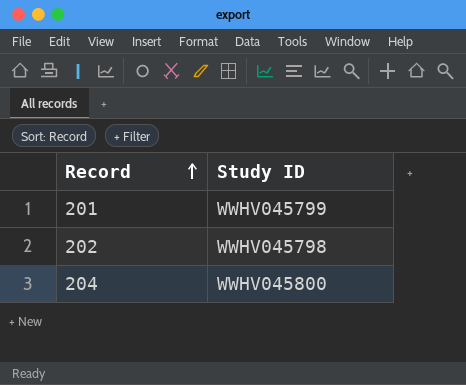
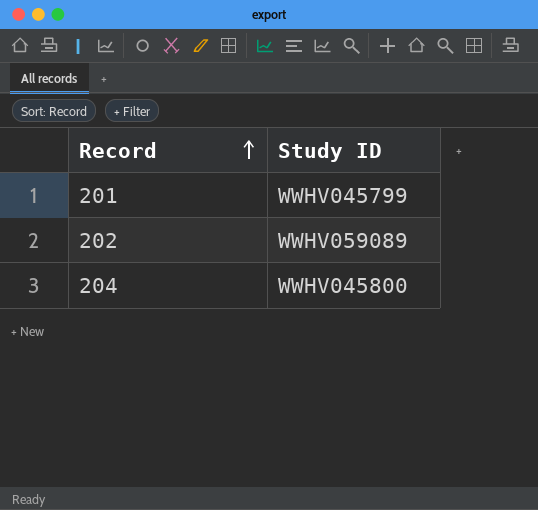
202 | Study ID: WWHV045798 -> WWHV059089

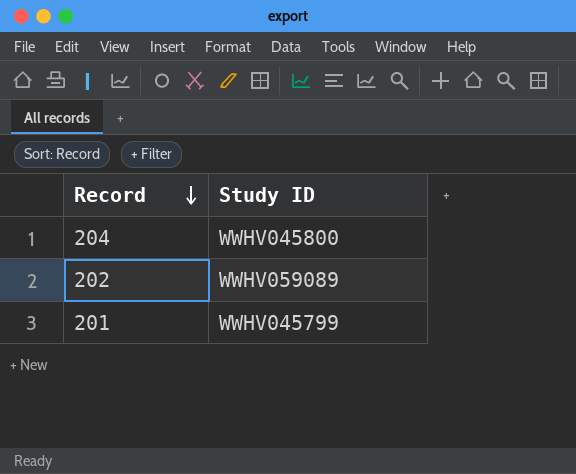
row order: Record ascending -> Record descending

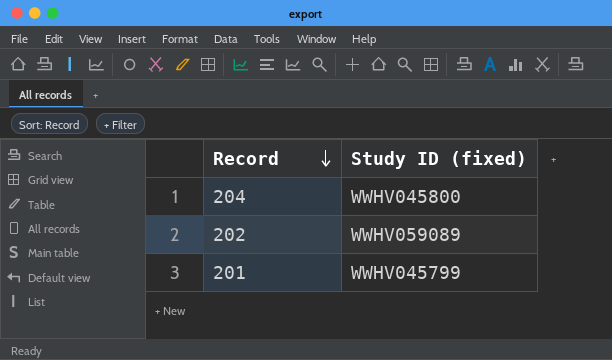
column name: Study ID -> Study ID (fixed)

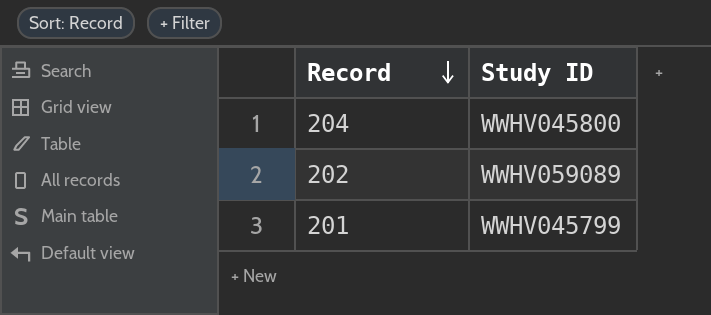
column name: Study ID (fixed) -> Study ID

